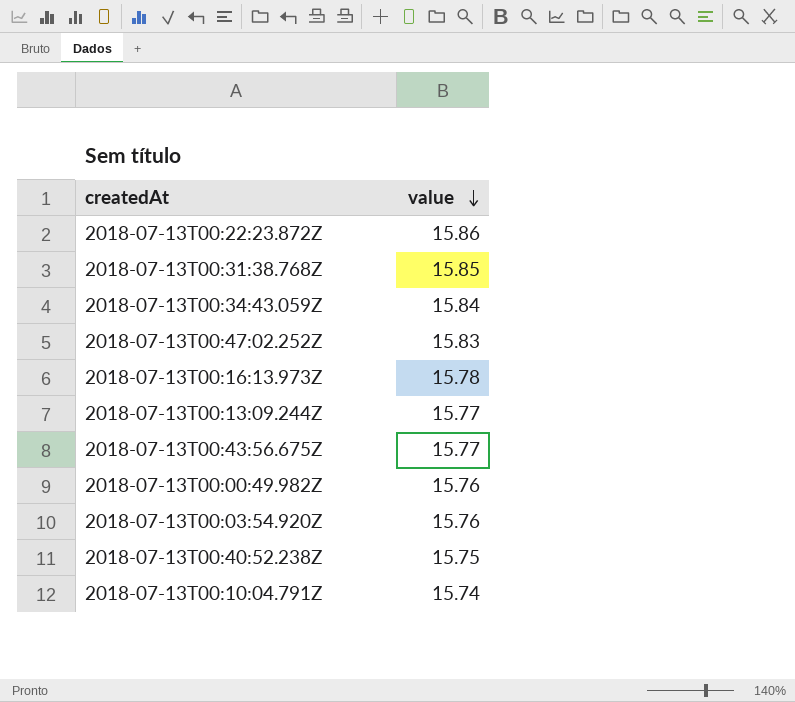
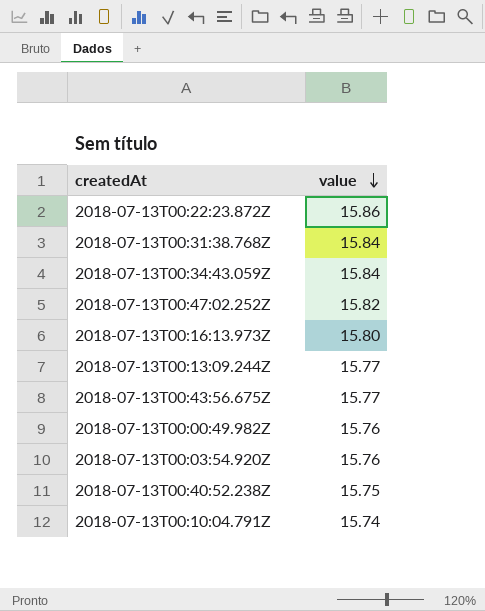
2018-07-13T00:31:38.768Z | value: 15.85 -> 15.84
2018-07-13T00:47:02.252Z | value: 15.83 -> 15.82
2018-07-13T00:16:13.973Z | value: 15.78 -> 15.80

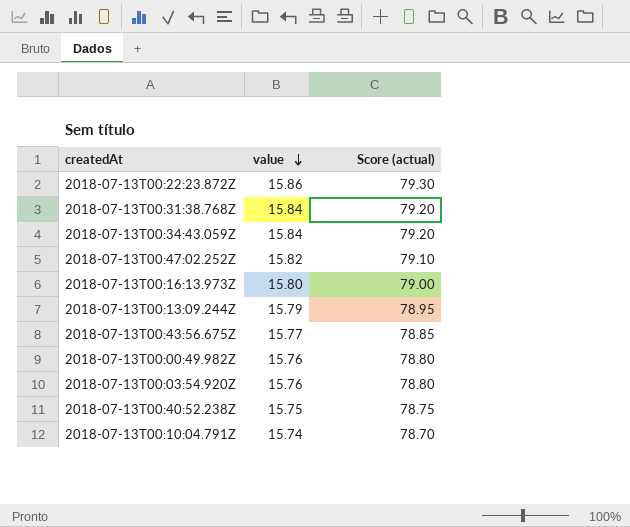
column Score (actual) | formula: none -> [value] * 5
2018-07-13T00:13:09.244Z | value: 15.77 -> 15.79

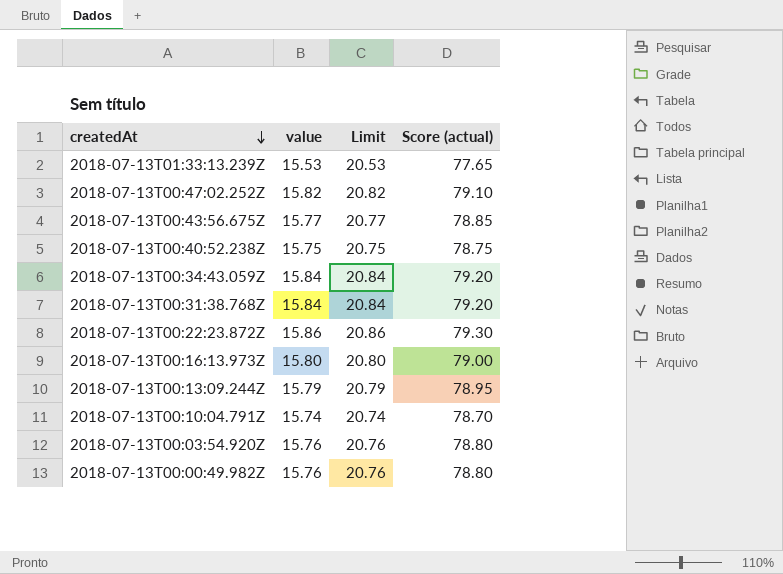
row order: value descending -> createdAt descending
column Limit | formula: none -> [value] + 5
row 2018-07-13T01:33:13.239Z: none -> 15.53 | 20.53 | 77.65

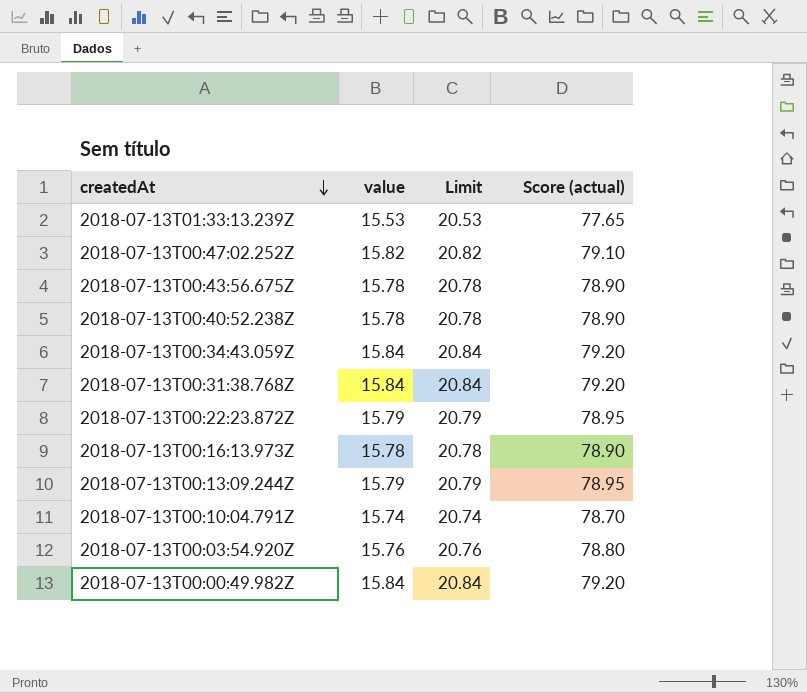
2018-07-13T00:43:56.675Z | value: 15.77 -> 15.78
2018-07-13T00:43:56.675Z | Limit: 20.77 -> 20.78
2018-07-13T00:43:56.675Z | Score (actual): 78.85 -> 78.90
2018-07-13T00:40:52.238Z | value: 15.75 -> 15.78
2018-07-13T00:40:52.238Z | Limit: 20.75 -> 20.78
2018-07-13T00:40:52.238Z | Score (actual): 78.75 -> 78.90
2018-07-13T00:22:23.872Z | value: 15.86 -> 15.79
2018-07-13T00:22:23.872Z | Limit: 20.86 -> 20.79
2018-07-13T00:22:23.872Z | Score (actual): 79.30 -> 78.95
2018-07-13T00:16:13.973Z | value: 15.80 -> 15.78
2018-07-13T00:16:13.973Z | Limit: 20.80 -> 20.78
2018-07-13T00:16:13.973Z | Score (actual): 79.00 -> 78.90
2018-07-13T00:00:49.982Z | value: 15.76 -> 15.84
2018-07-13T00:00:49.982Z | Limit: 20.76 -> 20.84
2018-07-13T00:00:49.982Z | Score (actual): 78.80 -> 79.20

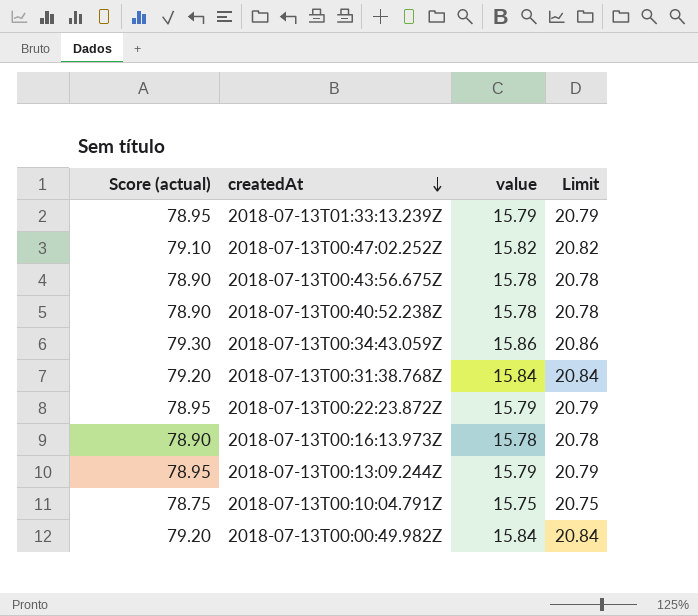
column Score (actual) | position: 4 -> 1
row 2018-07-13T00:03:54.920Z: 15.76 | 20.76 | 78.80 -> none
2018-07-13T01:33:13.239Z | Score (actual): 77.65 -> 78.95
2018-07-13T01:33:13.239Z | value: 15.53 -> 15.79
2018-07-13T01:33:13.239Z | Limit: 20.53 -> 20.79
2018-07-13T00:34:43.059Z | Score (actual): 79.20 -> 79.30
2018-07-13T00:34:43.059Z | value: 15.84 -> 15.86
2018-07-13T00:34:43.059Z | Limit: 20.84 -> 20.86
2018-07-13T00:10:04.791Z | Score (actual): 78.70 -> 78.75
2018-07-13T00:10:04.791Z | value: 15.74 -> 15.75
2018-07-13T00:10:04.791Z | Limit: 20.74 -> 20.75

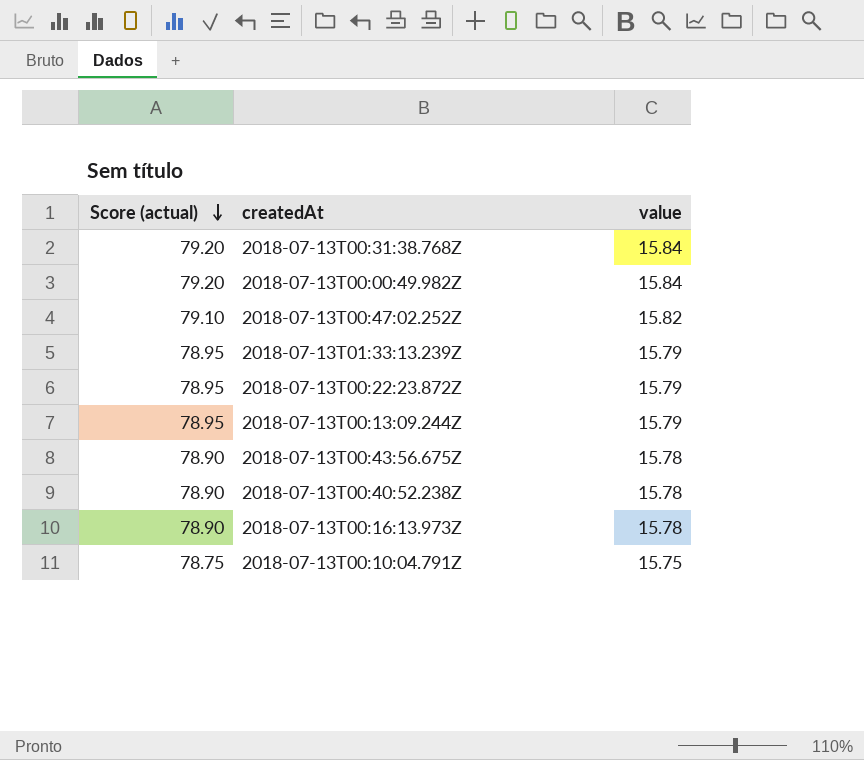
row order: createdAt descending -> Score (actual) descending
column Limit | formula: [value] + 5 -> none
row 2018-07-13T00:34:43.059Z: 79.30 | 15.86 | 20.86 -> none

